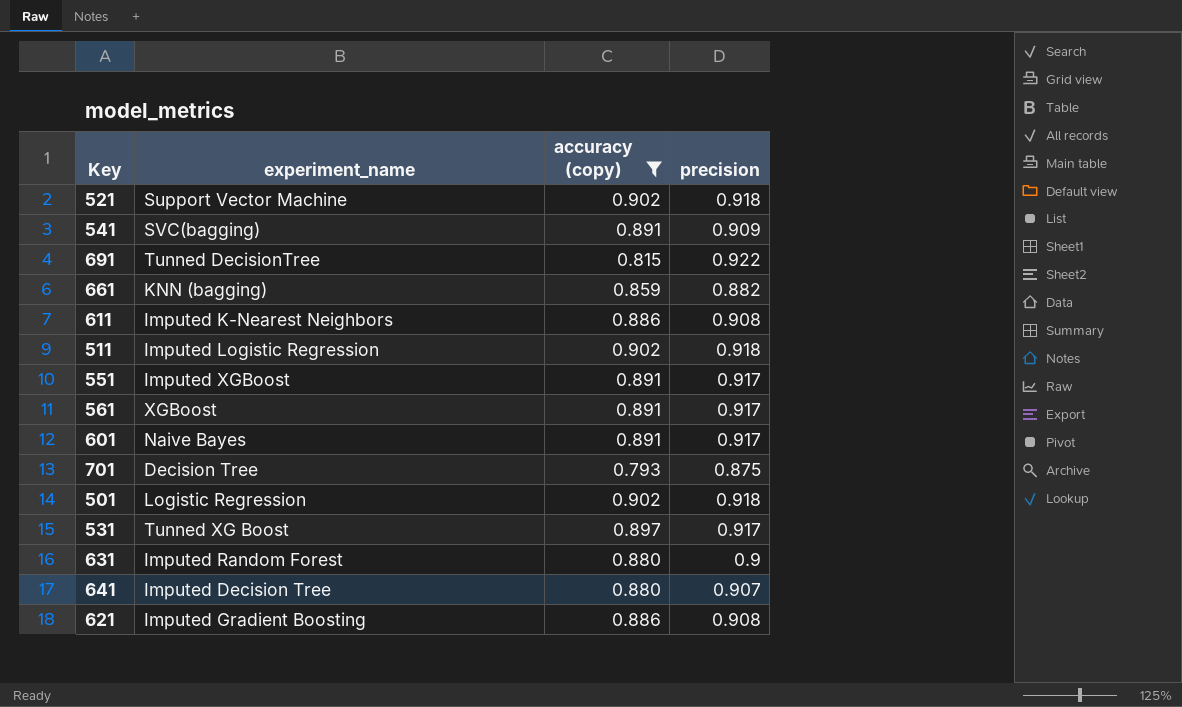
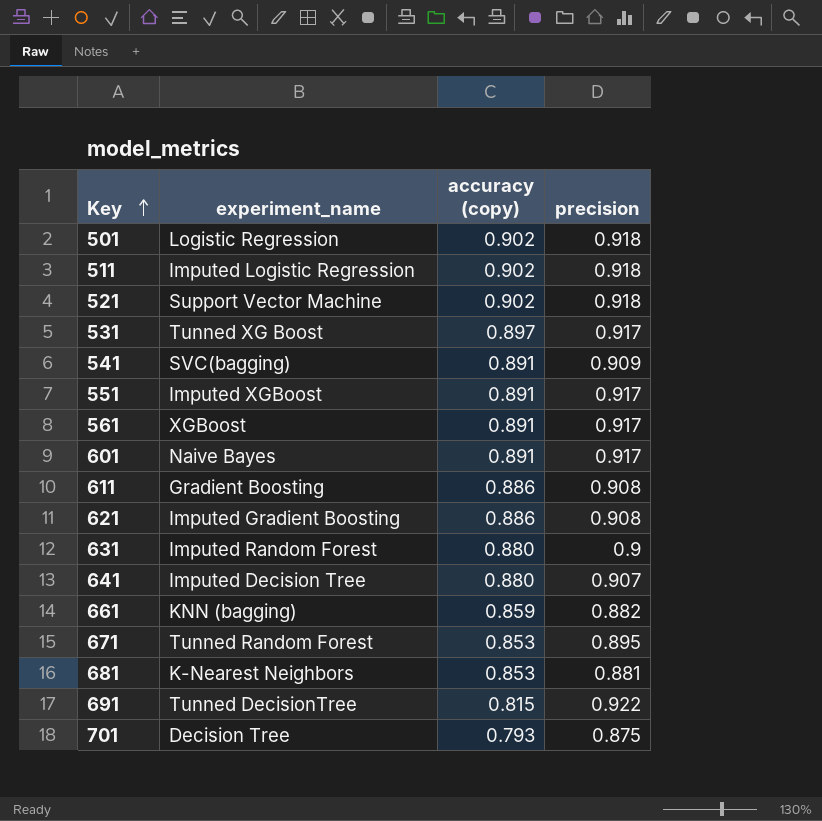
filter: accuracy (copy) != 0.853 -> none
row order: none -> Key ascending
611 | experiment_name: Imputed K-Nearest Neighbors -> Gradient Boosting

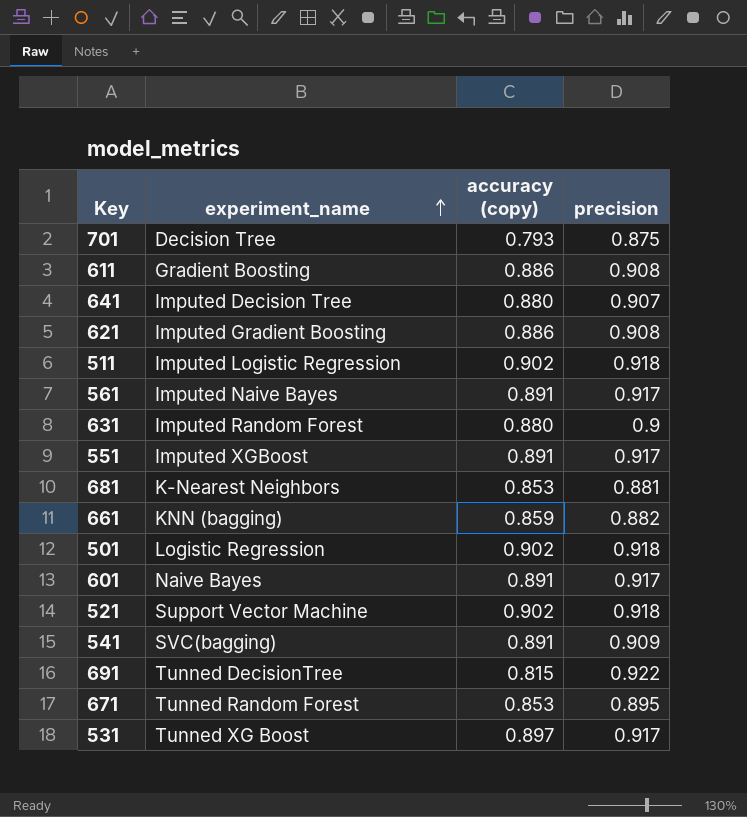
row order: Key ascending -> experiment_name ascending
561 | experiment_name: XGBoost -> Imputed Naive Bayes

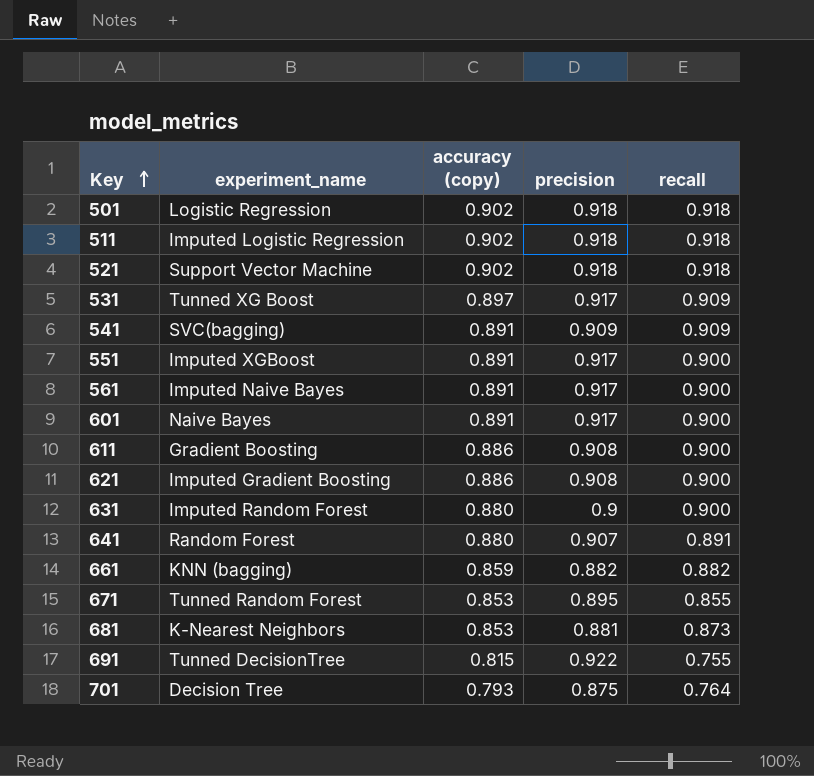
row order: experiment_name ascending -> Key ascending
column recall | position: none -> 5
641 | experiment_name: Imputed Decision Tree -> Random Forest

